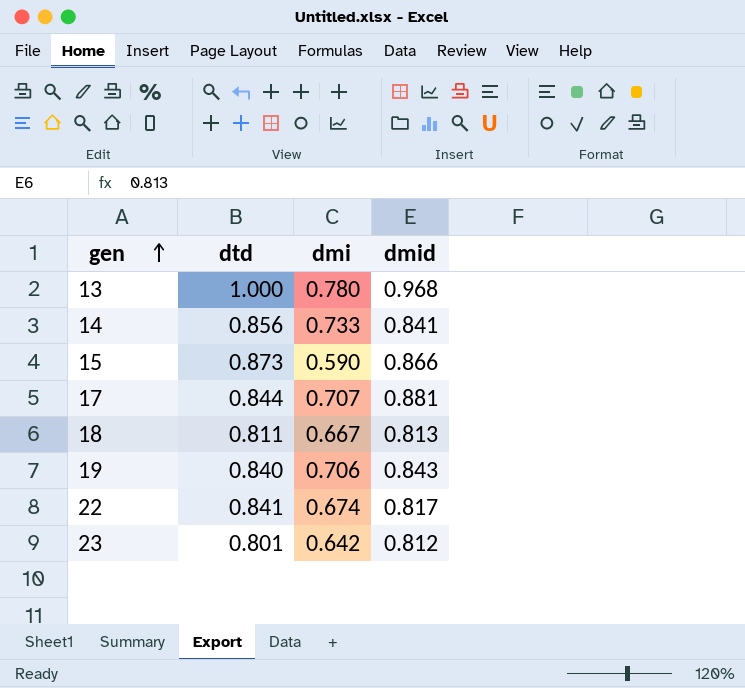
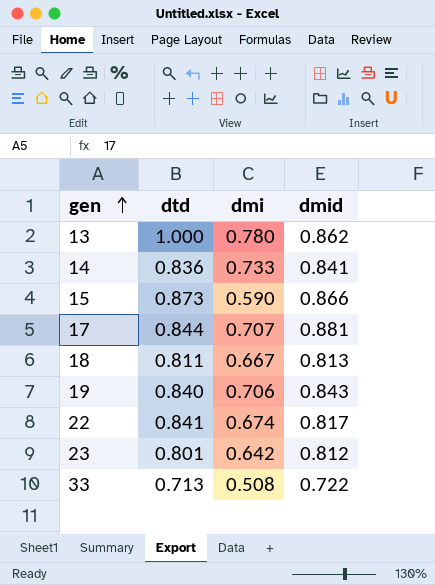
13 | dmid: 0.968 -> 0.862
14 | dtd: 0.856 -> 0.836
row 33: none -> 0.713 | 0.508 | 0.722

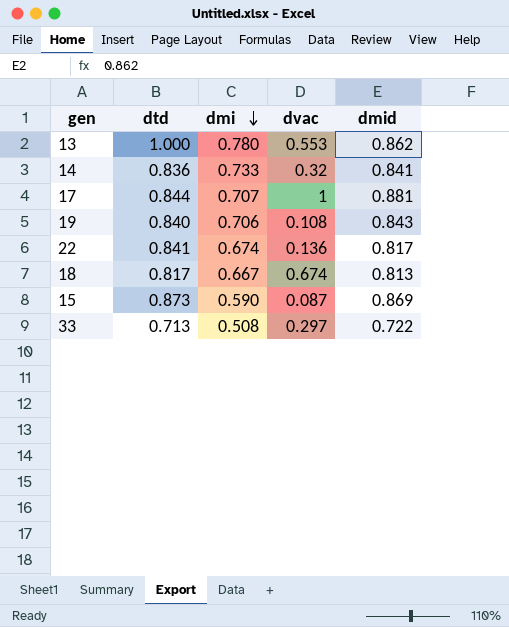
row order: gen ascending -> dmi descending
column dvac | position: none -> 4
row 23: 0.801 | 0.642 | 0.812 -> none
18 | dtd: 0.811 -> 0.817
15 | dmid: 0.866 -> 0.869

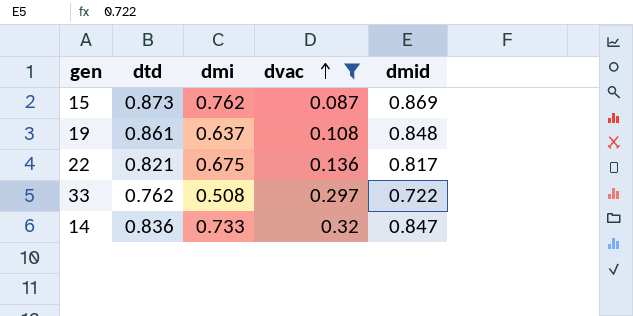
filter: none -> dvac <= 0.32
row order: dmi descending -> dvac ascending
15 | dmi: 0.590 -> 0.762
19 | dtd: 0.840 -> 0.861
19 | dmi: 0.706 -> 0.637
19 | dmid: 0.843 -> 0.848
22 | dtd: 0.841 -> 0.821
22 | dmi: 0.674 -> 0.675
33 | dtd: 0.713 -> 0.762
14 | dmid: 0.841 -> 0.847

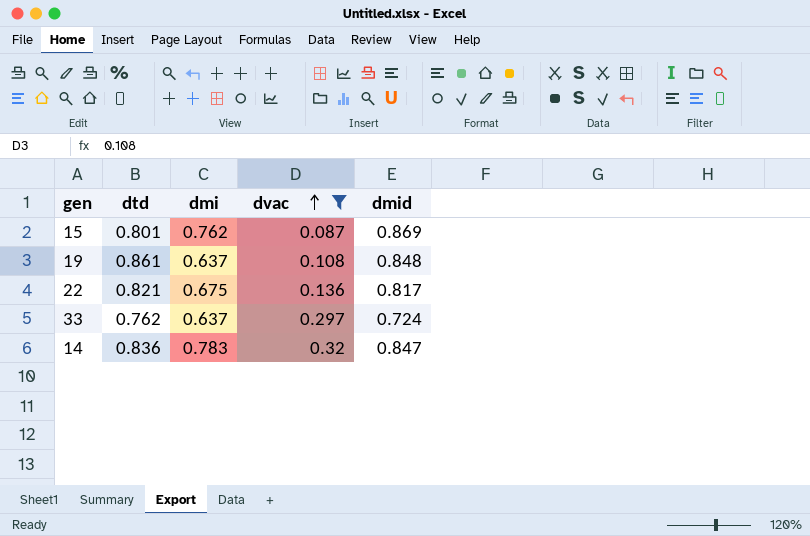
15 | dtd: 0.873 -> 0.801
33 | dmi: 0.508 -> 0.637
33 | dmid: 0.722 -> 0.724
14 | dmi: 0.733 -> 0.783

